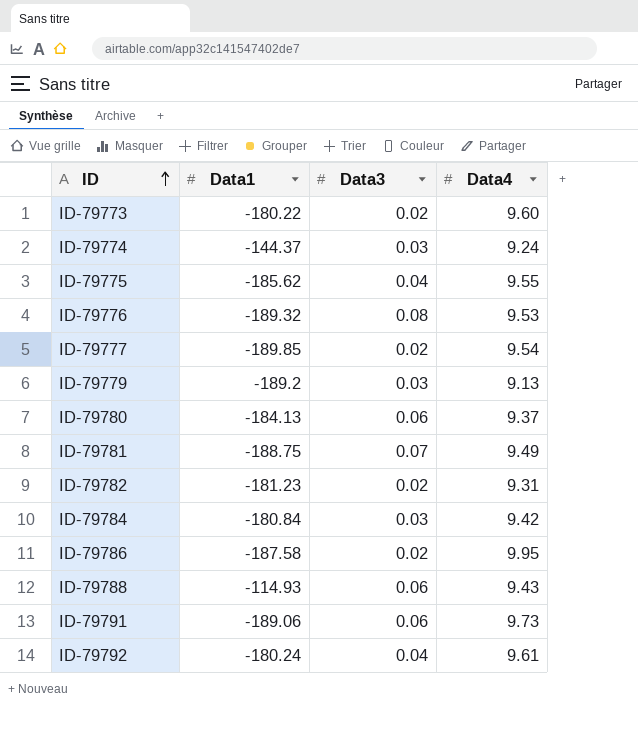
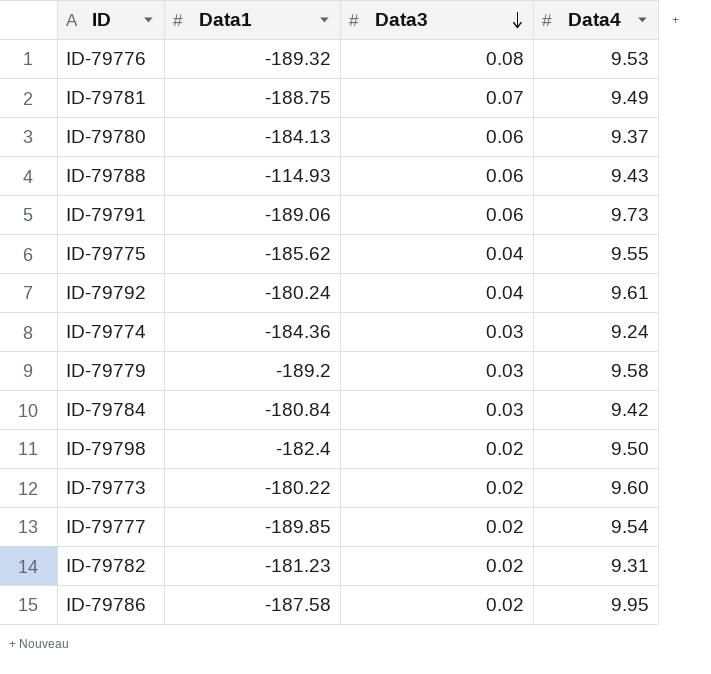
row order: ID ascending -> Data3 descending
ID-79774 | Data1: -144.37 -> -184.36
ID-79779 | Data4: 9.13 -> 9.58
row ID-79798: none -> -182.4 | 0.02 | 9.50

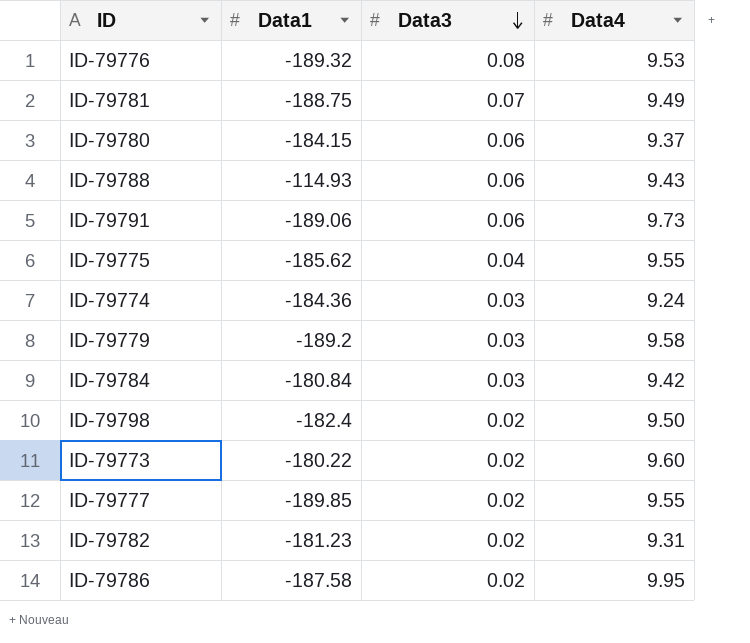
row ID-79792: -180.24 | 0.04 | 9.61 -> none
ID-79780 | Data1: -184.13 -> -184.15
ID-79777 | Data4: 9.54 -> 9.55

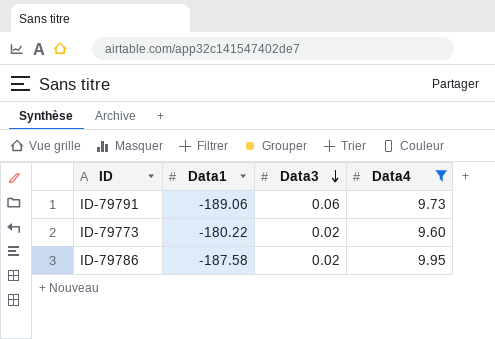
filter: none -> Data4 >= 9.60

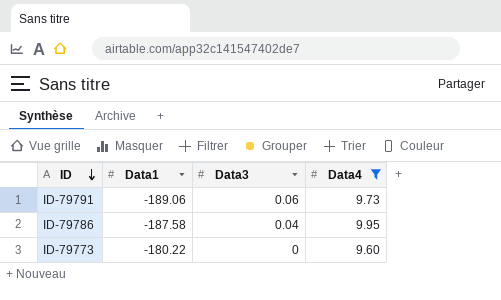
row order: Data3 descending -> ID descending
ID-79786 | Data3: 0.02 -> 0.04
ID-79773 | Data3: 0.02 -> 0

